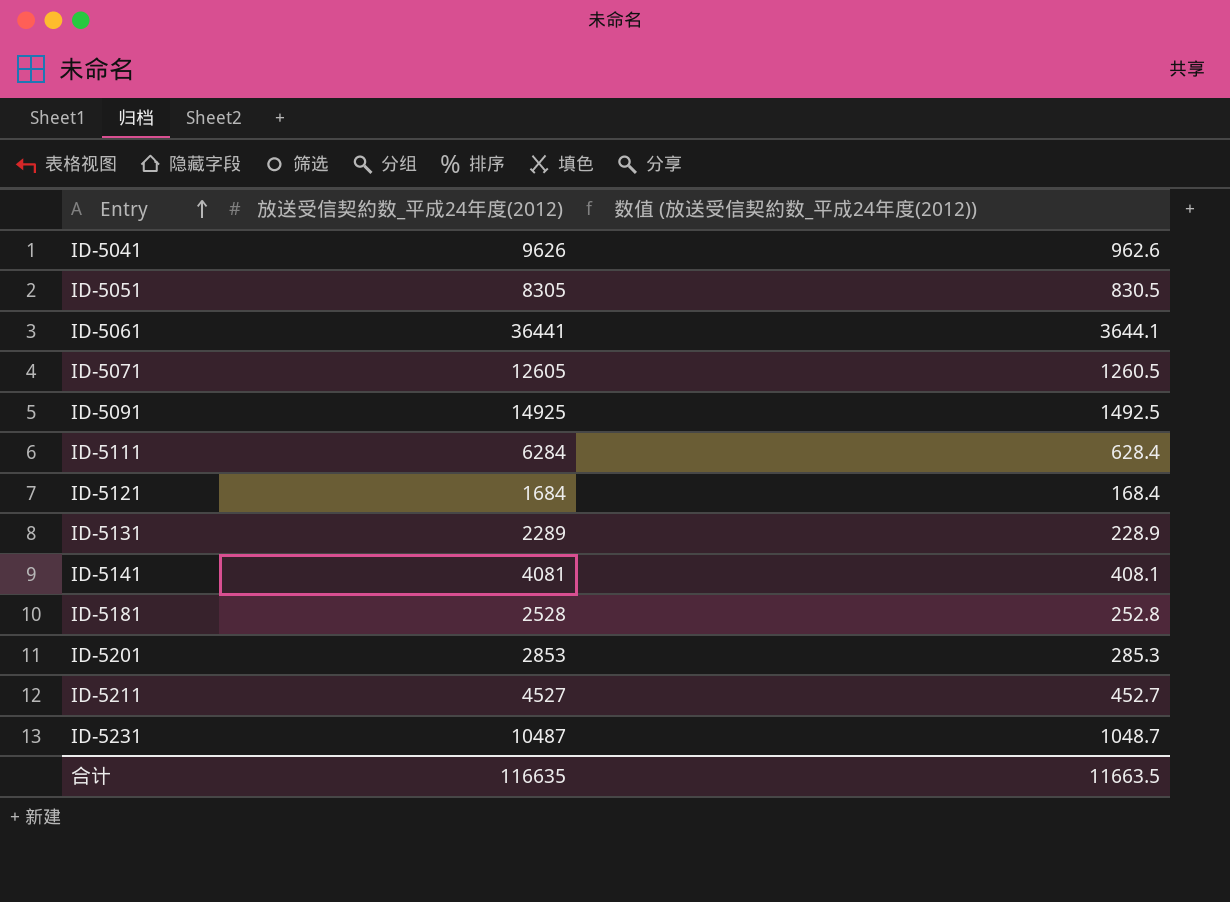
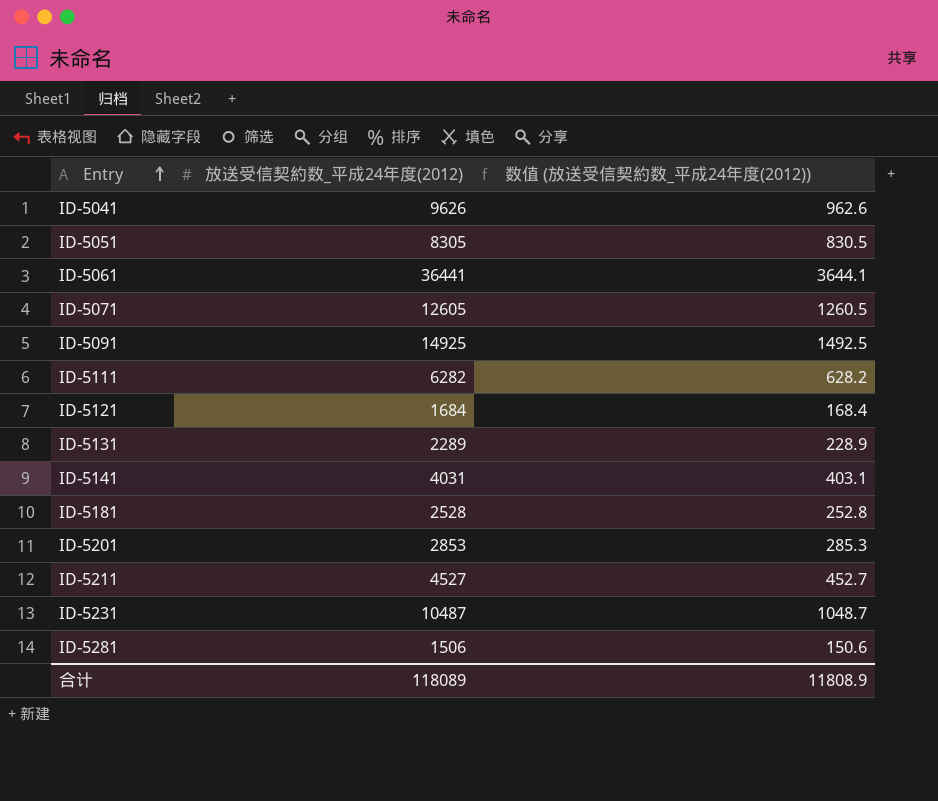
ID-5111 | 放送受信契約数_平成24年度(2012): 6284 -> 6282
ID-5111 | 数值 (放送受信契約数_平成24年度(2012)): 628.4 -> 628.2
ID-5141 | 放送受信契約数_平成24年度(2012): 4081 -> 4031
ID-5141 | 数值 (放送受信契約数_平成24年度(2012)): 408.1 -> 403.1
row ID-5281: none -> 1506 | 150.6
合计 | 放送受信契約数_平成24年度(2012): 116635 -> 118089
合计 | 数值 (放送受信契約数_平成24年度(2012)): 11663.5 -> 11808.9

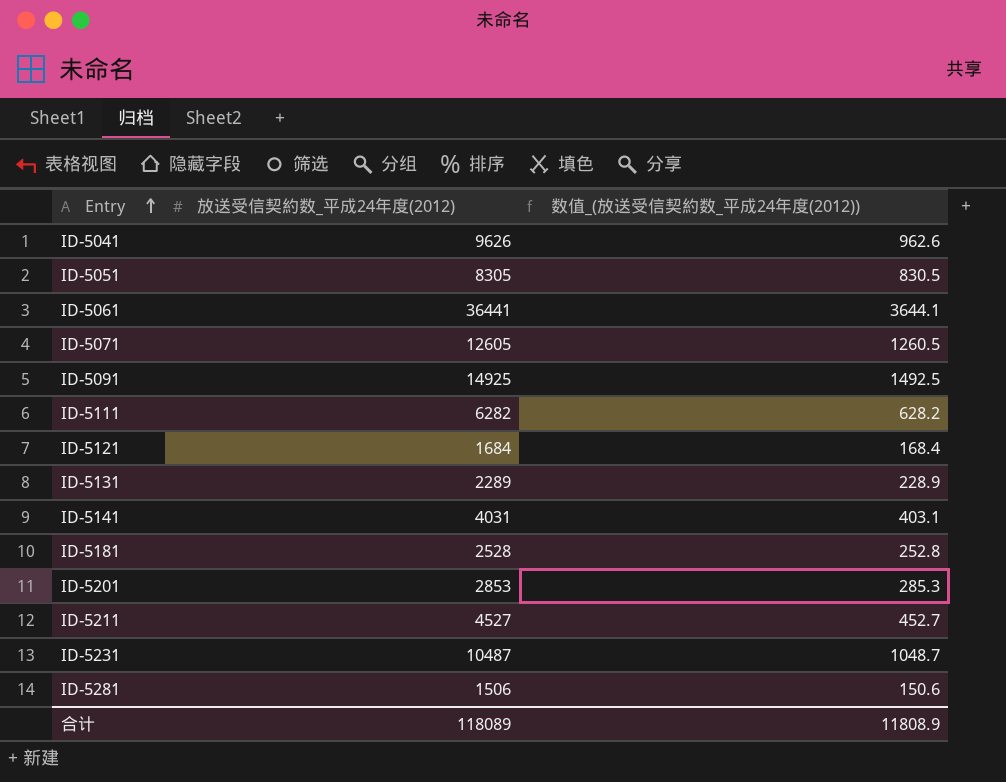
column name: 数值 (放送受信契約数_平成24年度(2012)) -> 数值_(放送受信契約数_平成24年度(2012))

